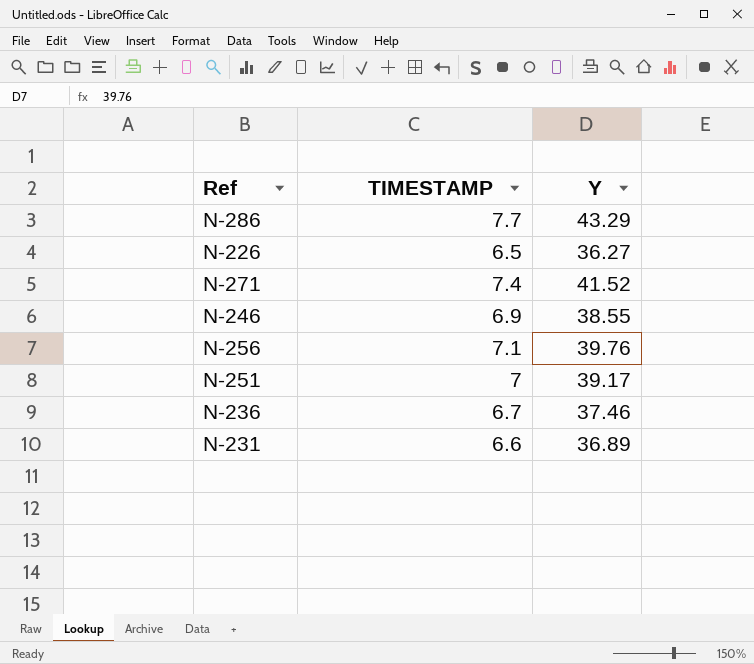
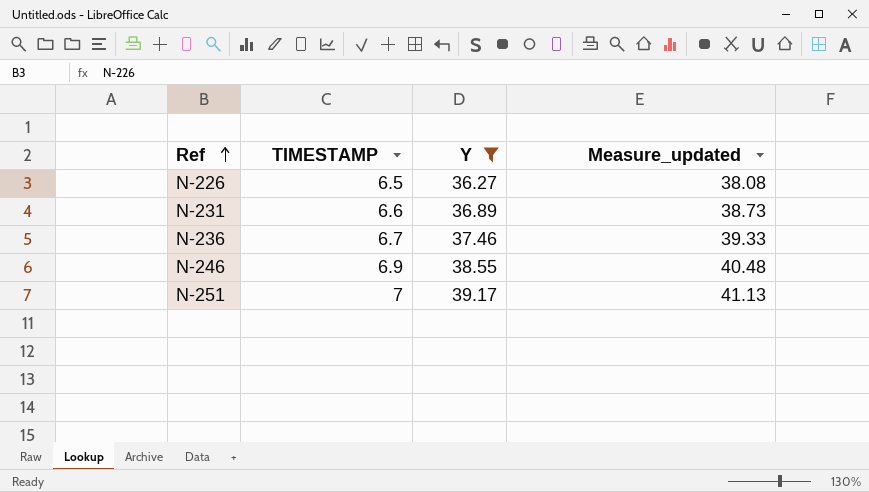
filter: none -> Y <= 39.17
row order: none -> Ref ascending
column Measure_updated | formula: none -> [Y] * 1.05

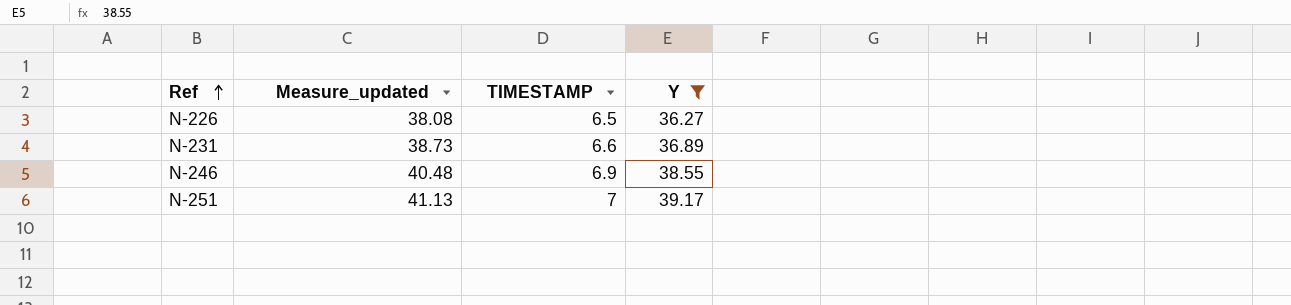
column Measure_updated | position: 4 -> 2
row N-236: 6.7 | 37.46 | 39.33 -> none

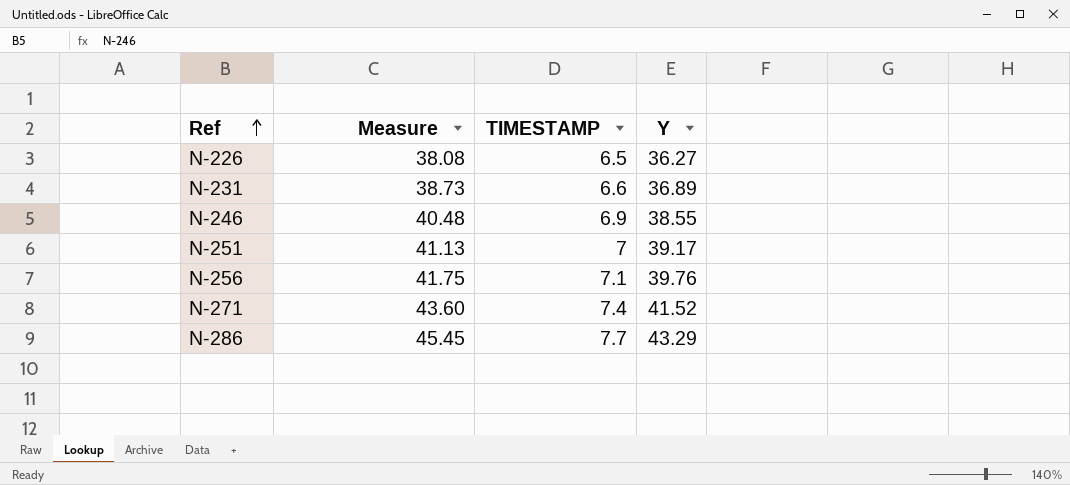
filter: Y <= 39.17 -> none
column name: Measure_updated -> Measure

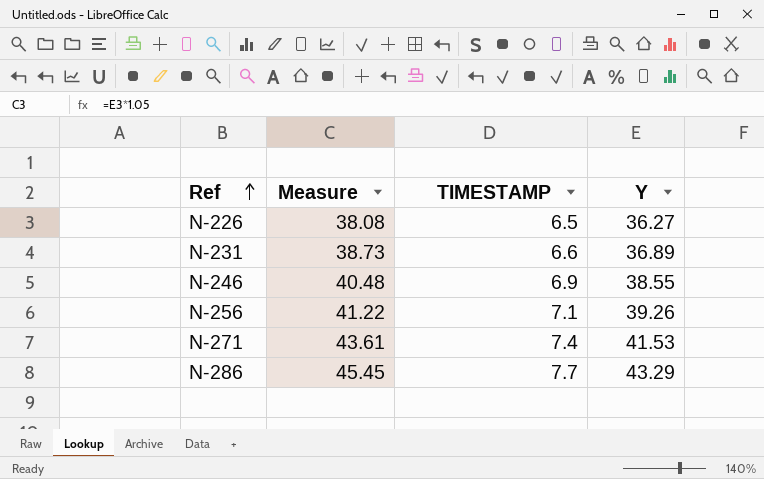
row N-251: 41.13 | 7 | 39.17 -> none
N-256 | Measure: 41.75 -> 41.22
N-256 | Y: 39.76 -> 39.26
N-271 | Measure: 43.60 -> 43.61
N-271 | Y: 41.52 -> 41.53

